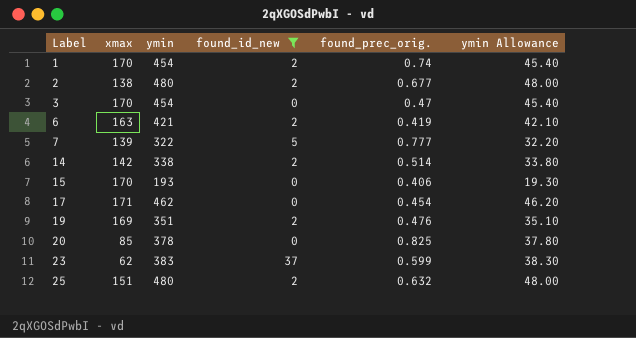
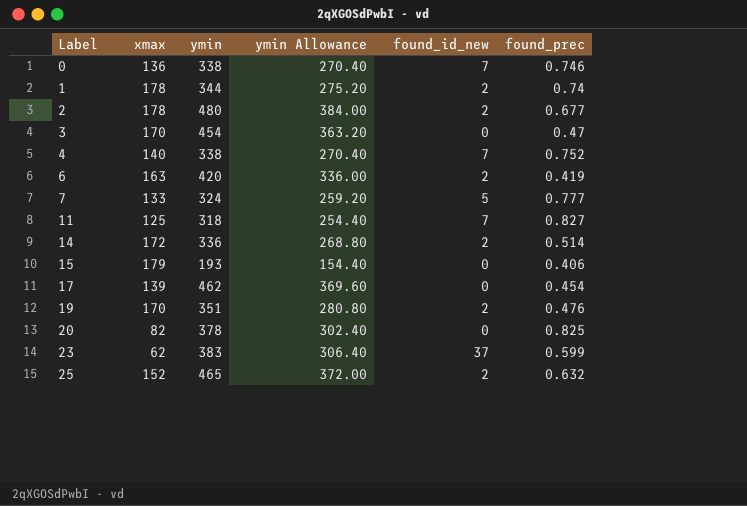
filter: found_id_new != 7 -> none
column ymin Allowance | formula: [ymin] * 0.1 -> [ymin] * 0.8
column ymin Allowance | position: 6 -> 4
column name: found_prec_orig. -> found_prec
1 | xmax: 170 -> 178
1 | ymin: 454 -> 344
2 | xmax: 138 -> 178
6 | ymin: 421 -> 420
7 | xmax: 139 -> 133
7 | ymin: 322 -> 324
14 | xmax: 142 -> 172
14 | ymin: 338 -> 336
15 | xmax: 170 -> 179
17 | xmax: 171 -> 139
19 | xmax: 169 -> 170
20 | xmax: 85 -> 82
25 | xmax: 151 -> 152
25 | ymin: 480 -> 465

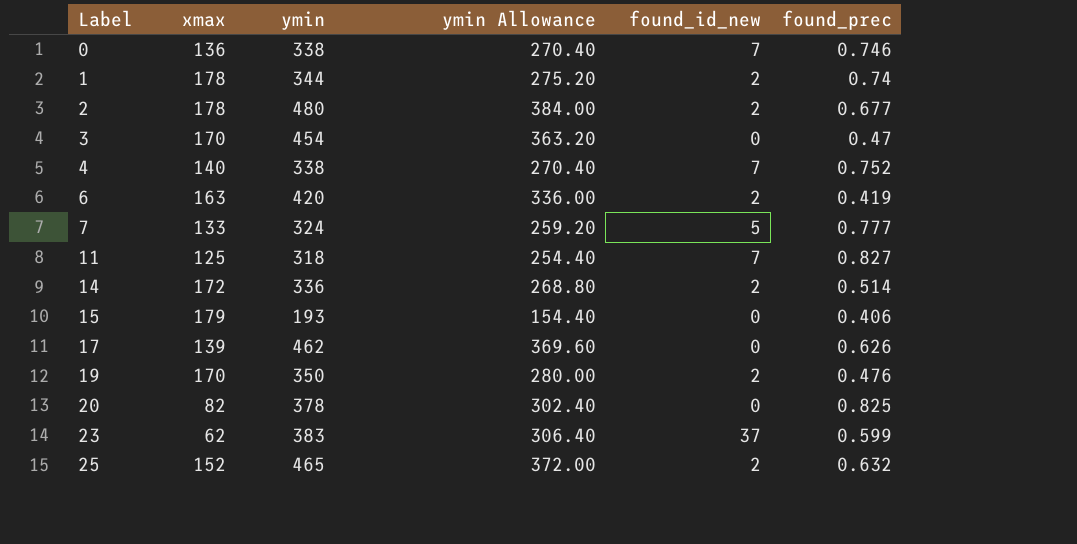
17 | found_prec: 0.454 -> 0.626
19 | ymin: 351 -> 350
19 | ymin Allowance: 280.80 -> 280.00

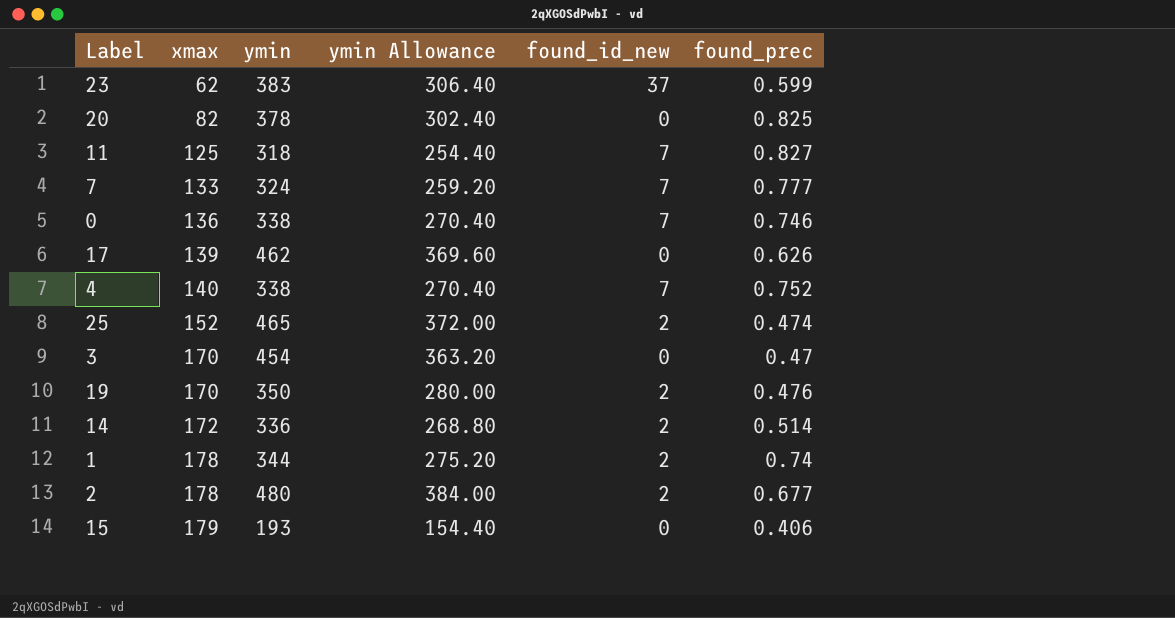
row order: Label ascending -> xmax ascending
row 6: 163 | 420 | 336.00 | 2 | 0.419 -> none
7 | found_id_new: 5 -> 7
25 | found_prec: 0.632 -> 0.474

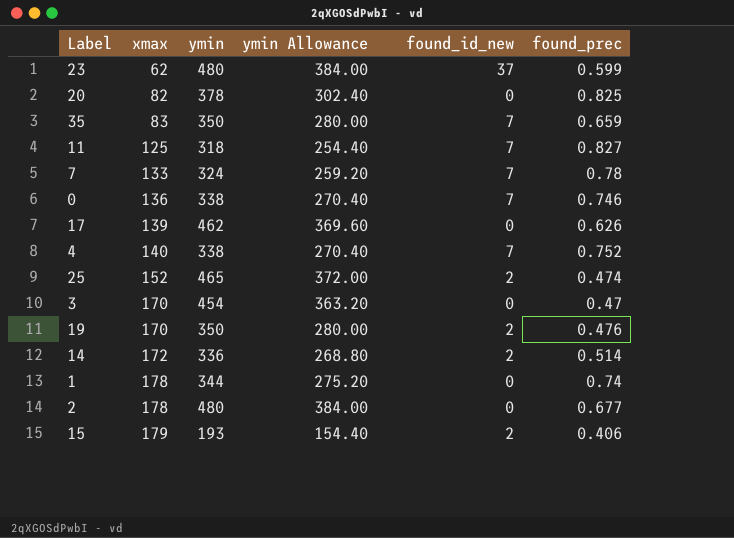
23 | ymin: 383 -> 480
23 | ymin Allowance: 306.40 -> 384.00
row 35: none -> 83 | 350 | 280.00 | 7 | 0.659
7 | found_prec: 0.777 -> 0.78
1 | found_id_new: 2 -> 0
2 | found_id_new: 2 -> 0
15 | found_id_new: 0 -> 2

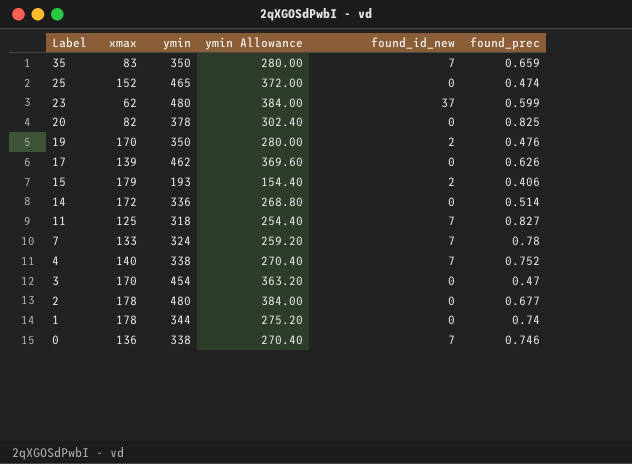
row order: xmax ascending -> Label descending
25 | found_id_new: 2 -> 0
14 | found_id_new: 2 -> 0

